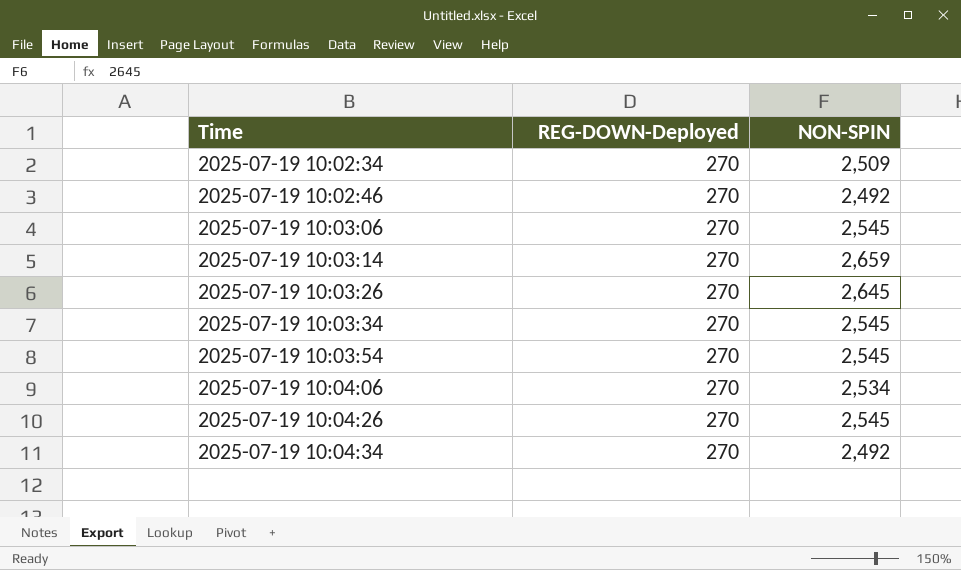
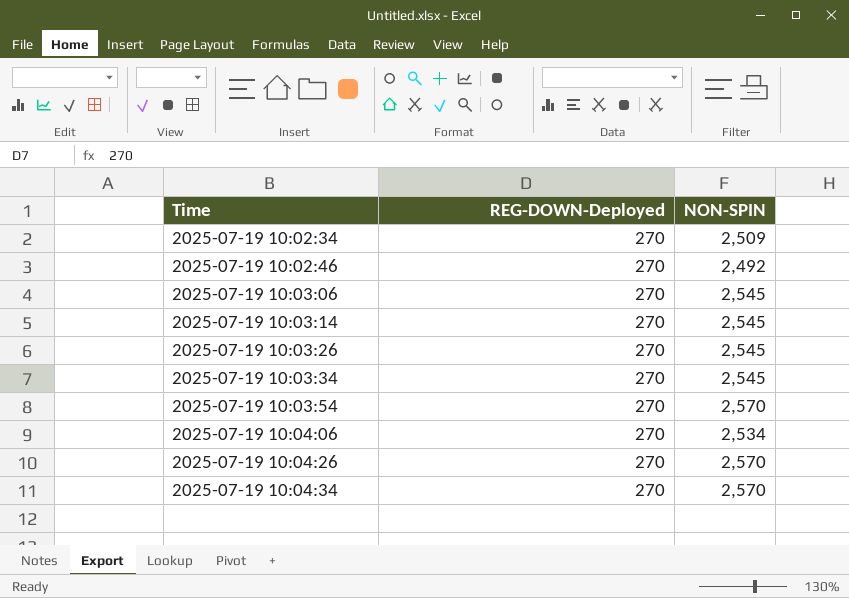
2025-07-19 10:03:14 | NON-SPIN: 2,659 -> 2,545
2025-07-19 10:03:26 | NON-SPIN: 2,645 -> 2,545
2025-07-19 10:03:54 | NON-SPIN: 2,545 -> 2,570
2025-07-19 10:04:26 | NON-SPIN: 2,545 -> 2,570
2025-07-19 10:04:34 | NON-SPIN: 2,492 -> 2,570

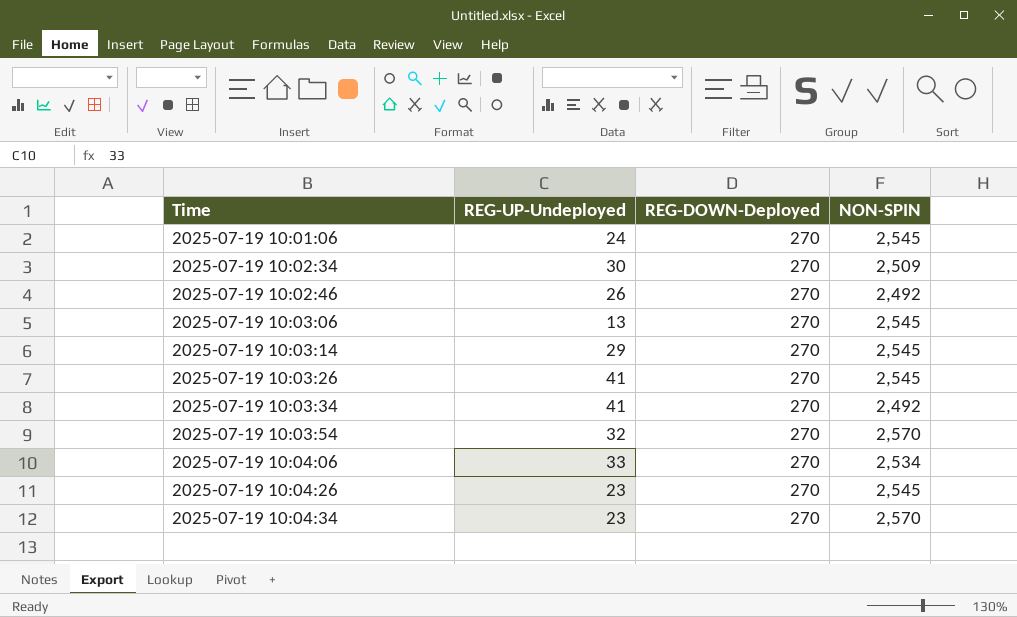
column REG-UP-Undeployed | position: none -> 2
row 2025-07-19 10:01:06: none -> 24 | 270 | 2,545
2025-07-19 10:03:34 | NON-SPIN: 2,545 -> 2,492
2025-07-19 10:04:26 | NON-SPIN: 2,570 -> 2,545

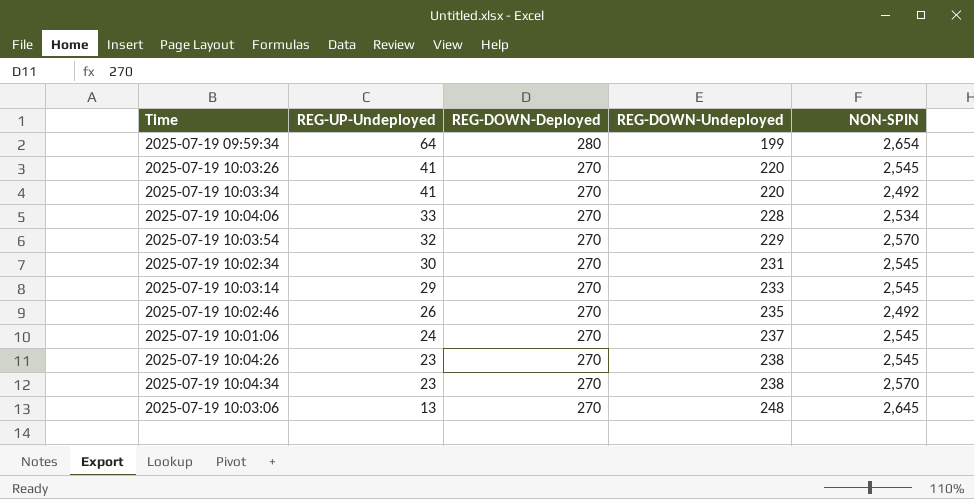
row order: Time ascending -> REG-UP-Undeployed descending
column REG-DOWN-Undeployed | position: none -> 4
row 2025-07-19 09:59:34: none -> 64 | 280 | 199 | 2,654
2025-07-19 10:02:34 | NON-SPIN: 2,509 -> 2,545
2025-07-19 10:03:06 | NON-SPIN: 2,545 -> 2,645

